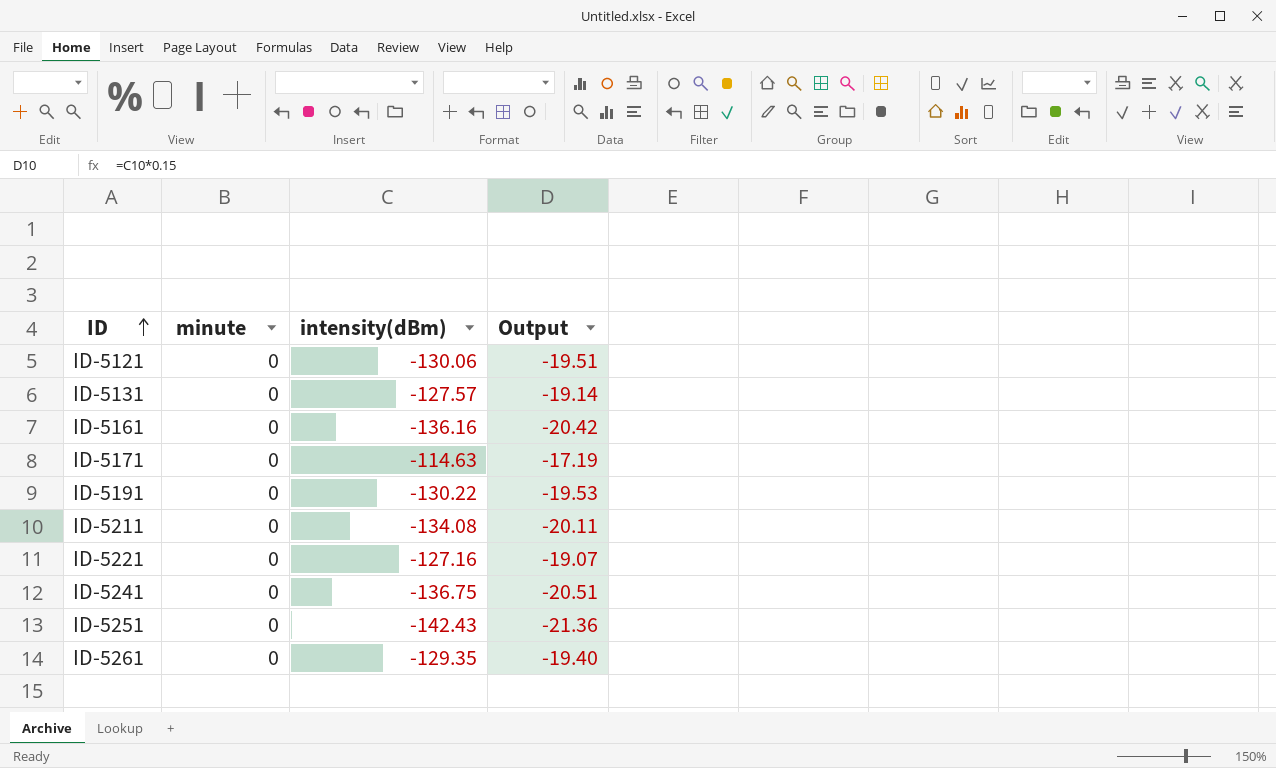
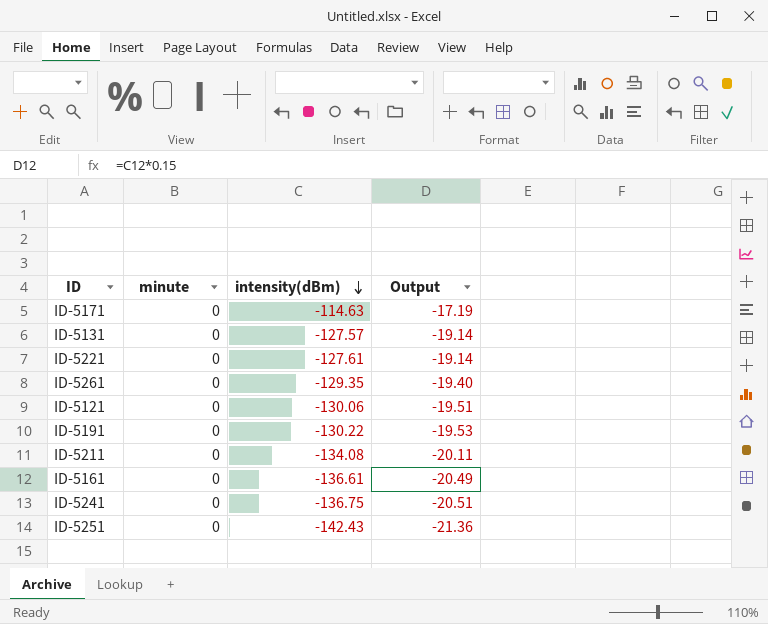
row order: ID ascending -> intensity(dBm) descending
ID-5221 | intensity(dBm): -127.16 -> -127.61
ID-5221 | Output: -19.07 -> -19.14
ID-5161 | intensity(dBm): -136.16 -> -136.61
ID-5161 | Output: -20.42 -> -20.49

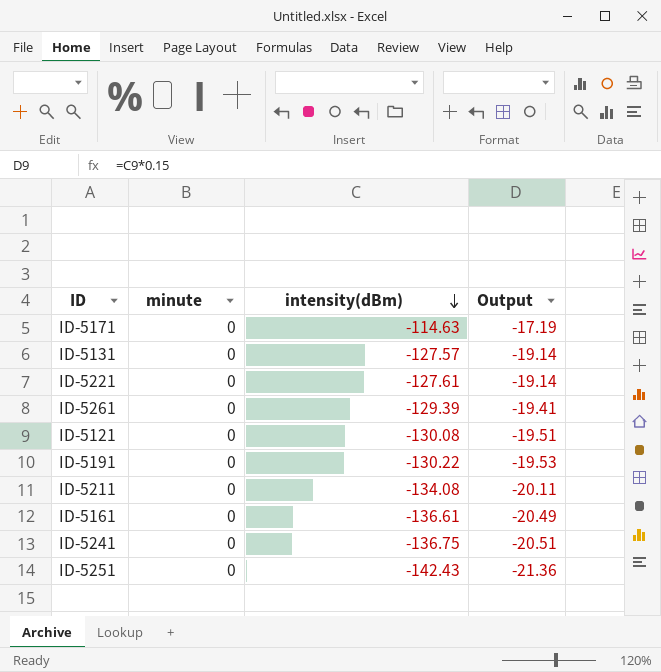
ID-5261 | intensity(dBm): -129.35 -> -129.39
ID-5261 | Output: -19.40 -> -19.41
ID-5121 | intensity(dBm): -130.06 -> -130.08

